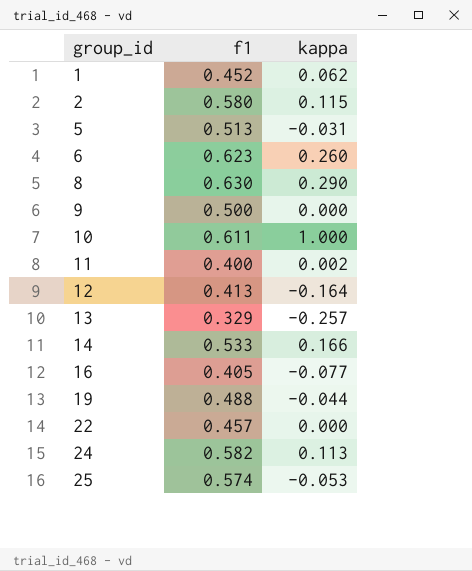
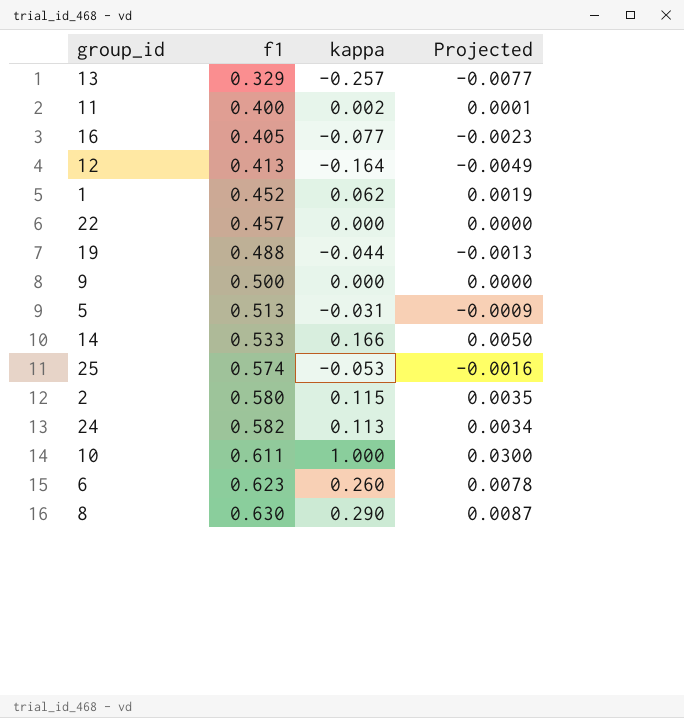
row order: group_id ascending -> f1 ascending
column Projected | formula: none -> [kappa] * 0.03

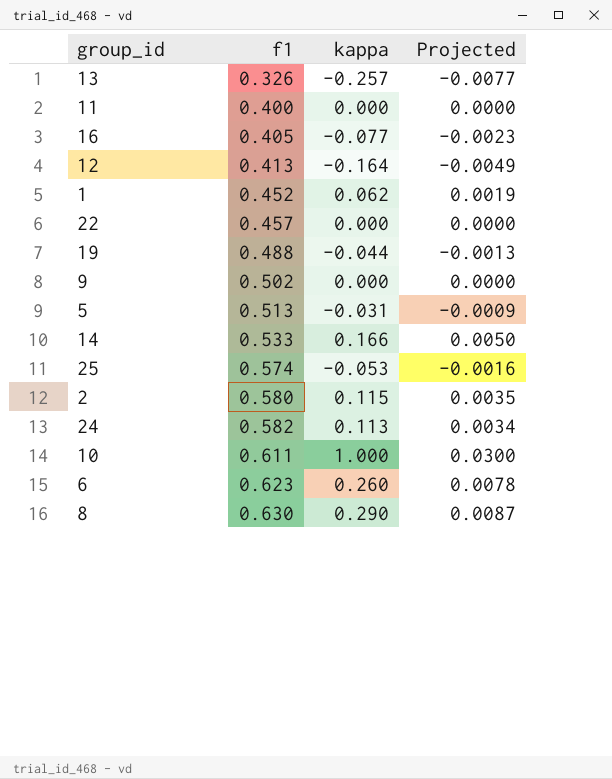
13 | f1: 0.329 -> 0.326
11 | kappa: 0.002 -> 0.000
11 | Projected: 0.0001 -> 0.0000
9 | f1: 0.500 -> 0.502

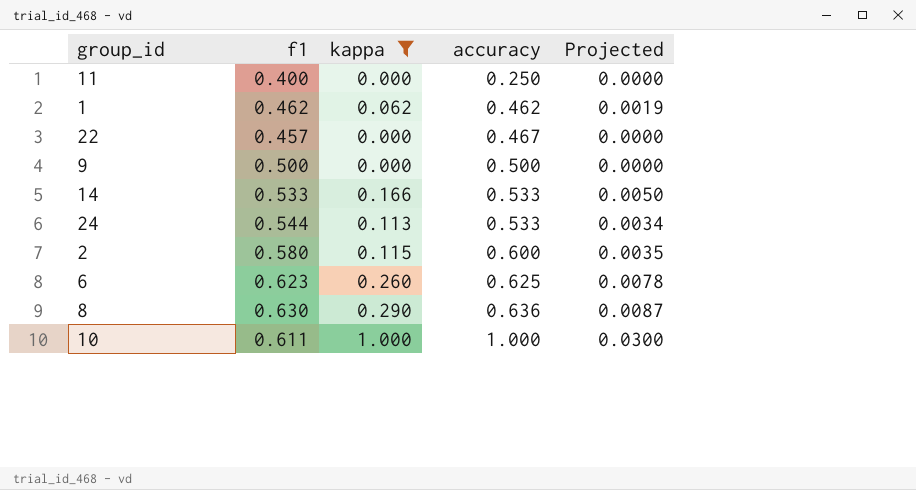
filter: none -> kappa >= 0.000
row order: f1 ascending -> accuracy ascending
column accuracy | position: none -> 4
1 | f1: 0.452 -> 0.462
9 | f1: 0.502 -> 0.500
24 | f1: 0.582 -> 0.544

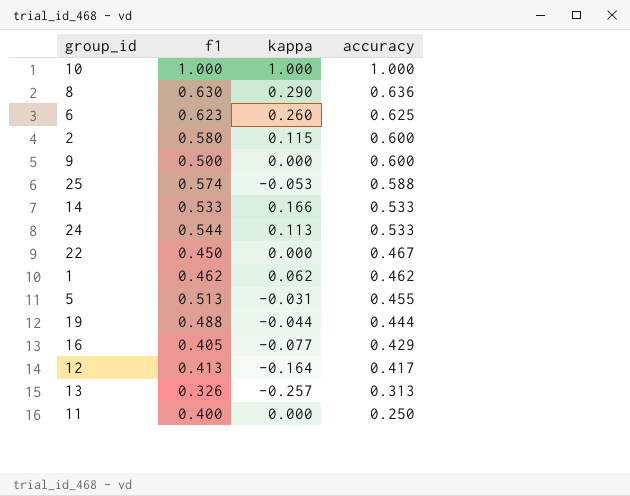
filter: kappa >= 0.000 -> none
row order: accuracy ascending -> accuracy descending
column Projected | formula: [kappa] * 0.03 -> none
10 | f1: 0.611 -> 1.000
9 | accuracy: 0.500 -> 0.600
22 | f1: 0.457 -> 0.450

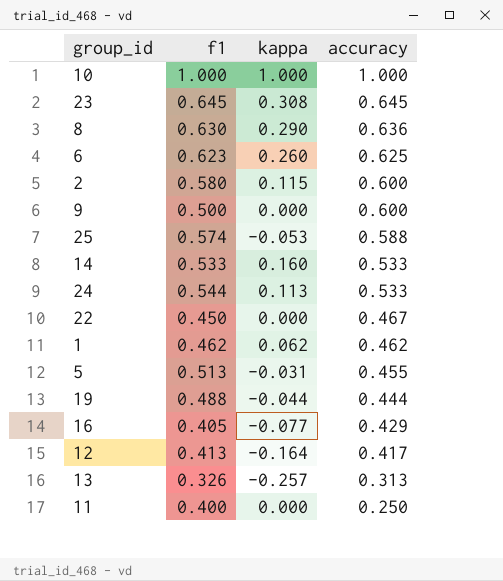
row 23: none -> 0.645 | 0.308 | 0.645
14 | kappa: 0.166 -> 0.160

